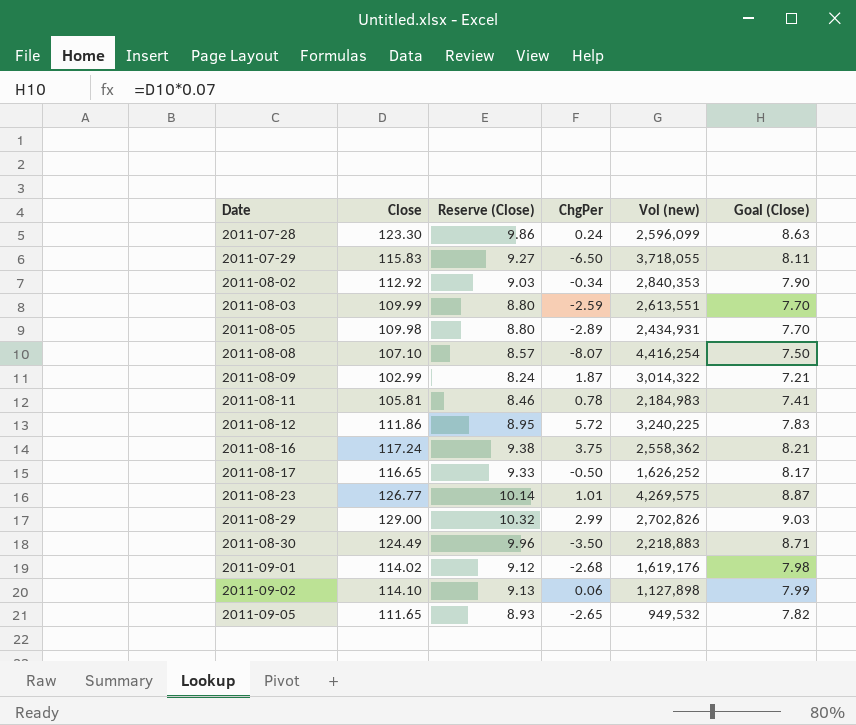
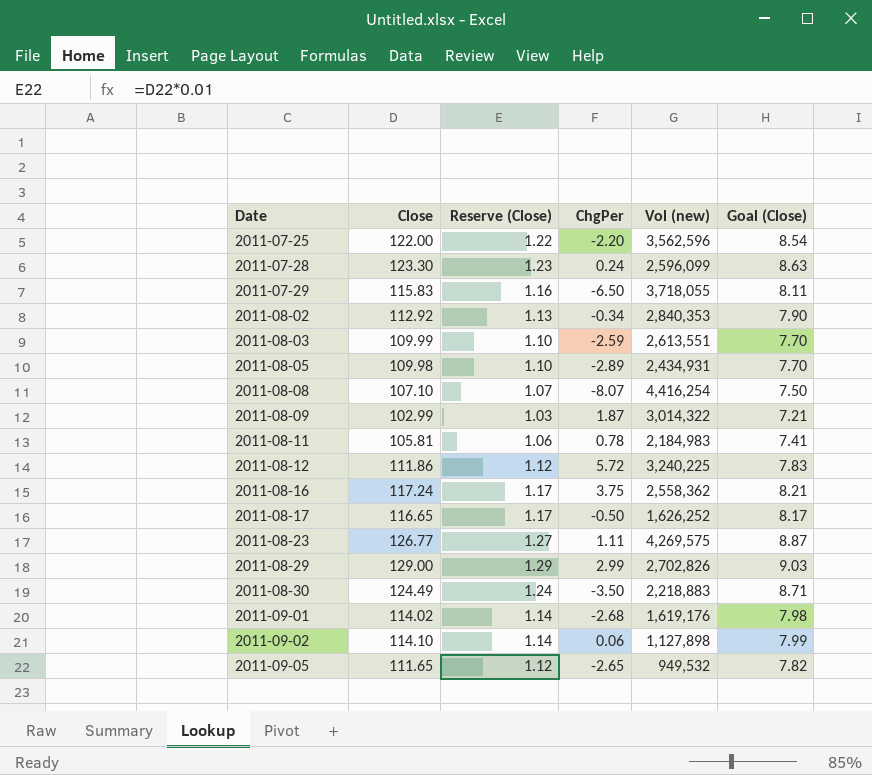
column Reserve (Close) | formula: [Close] * 0.08 -> [Close] * 0.01
row 2011-07-25: none -> 122.00 | 1.22 | -2.20 | 3,562,596 | 8.54
2011-08-23 | ChgPer: 1.01 -> 1.11

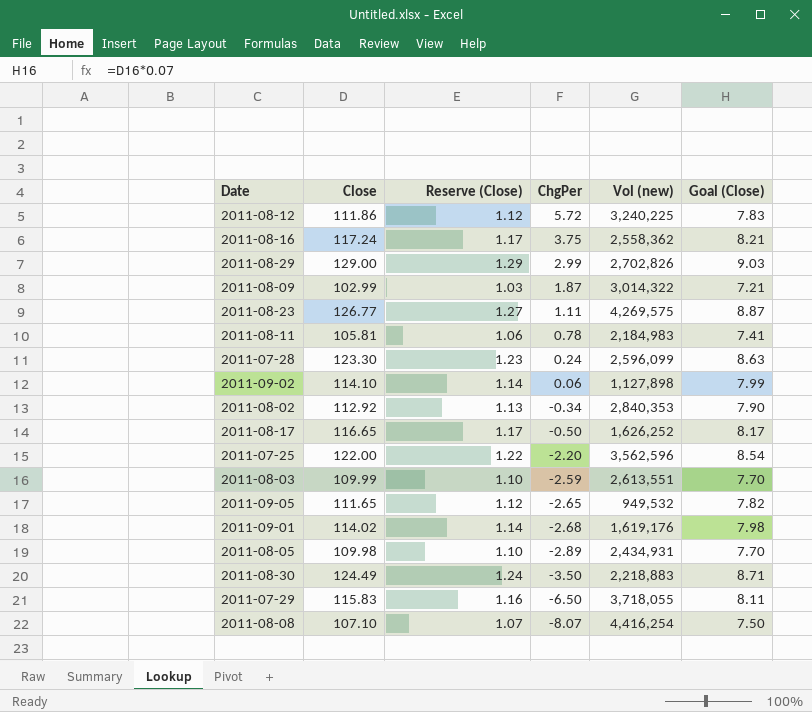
row order: Date ascending -> ChgPer descending

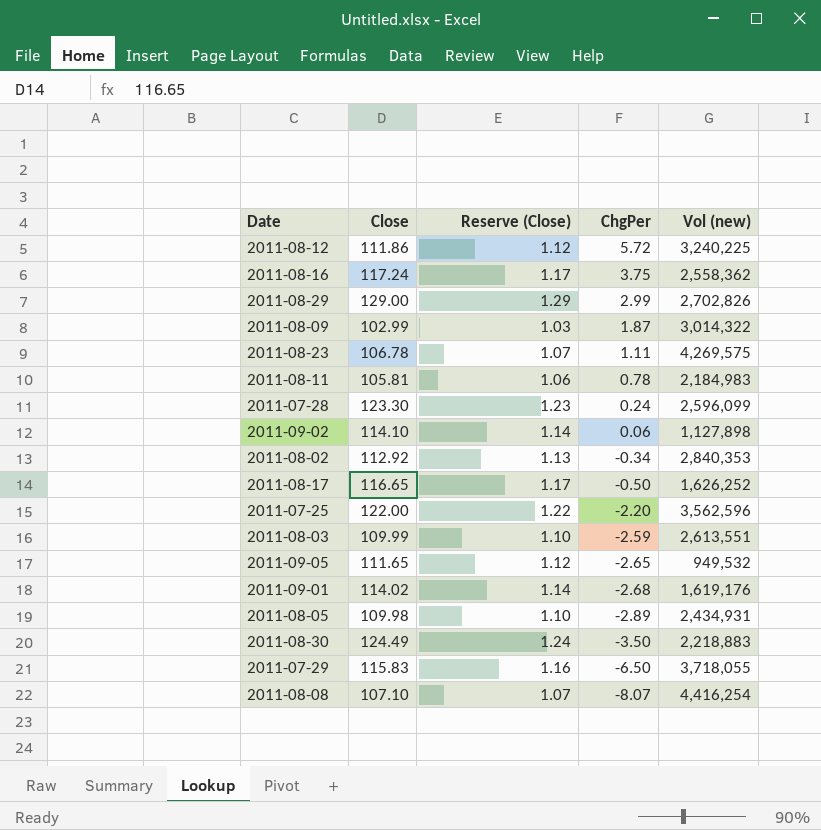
column Goal (Close) | formula: [Close] * 0.07 -> none
2011-08-23 | Close: 126.77 -> 106.78
2011-08-23 | Reserve (Close): 1.27 -> 1.07

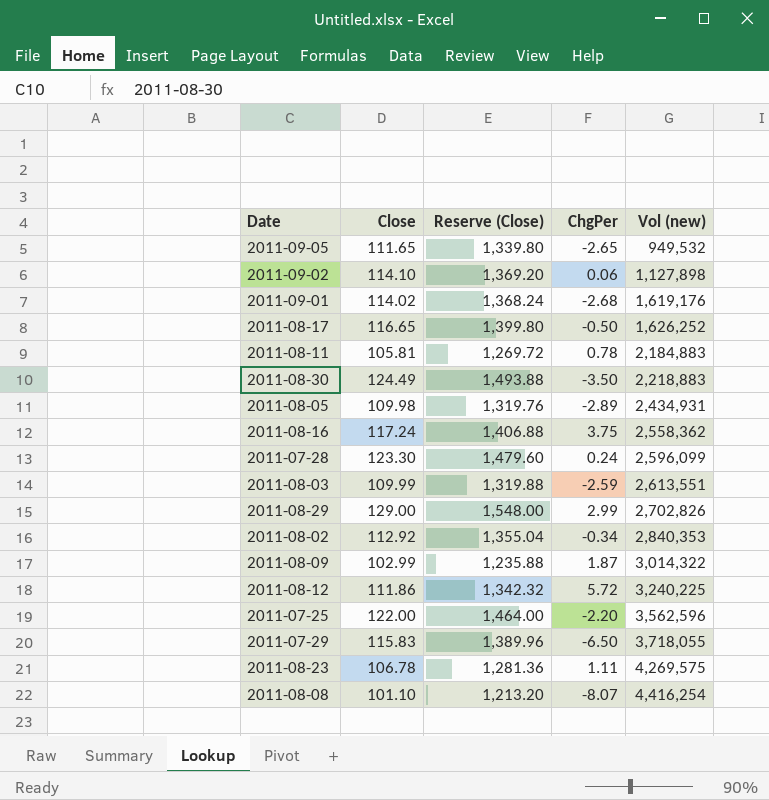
row order: ChgPer descending -> Vol (new) ascending
column Reserve (Close) | formula: [Close] * 0.01 -> [Close] * 12
2011-08-11 | Vol (new): 2,184,983 -> 2,184,883
2011-08-08 | Close: 107.10 -> 101.10

